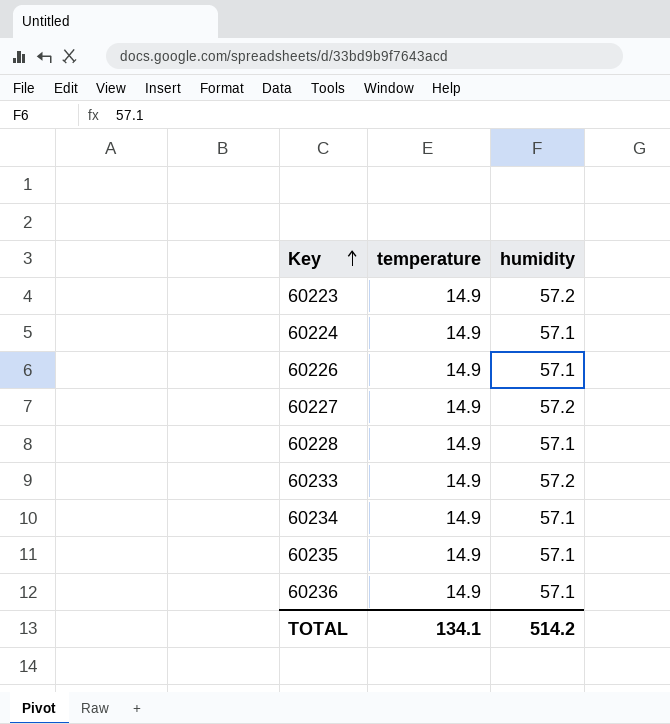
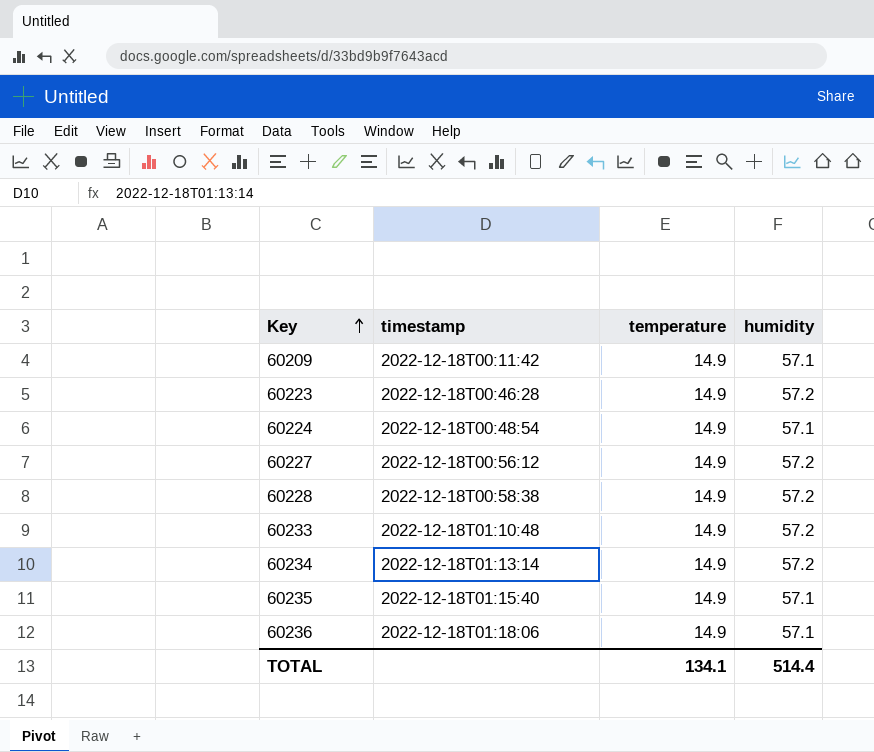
column timestamp | position: none -> 2
row 60226: 14.9 | 57.1 -> none
row 60209: none -> 2022-12-18T00:11:42 | 14.9 | 57.1
60228 | humidity: 57.1 -> 57.2
60234 | humidity: 57.1 -> 57.2
TOTAL | humidity: 514.2 -> 514.4

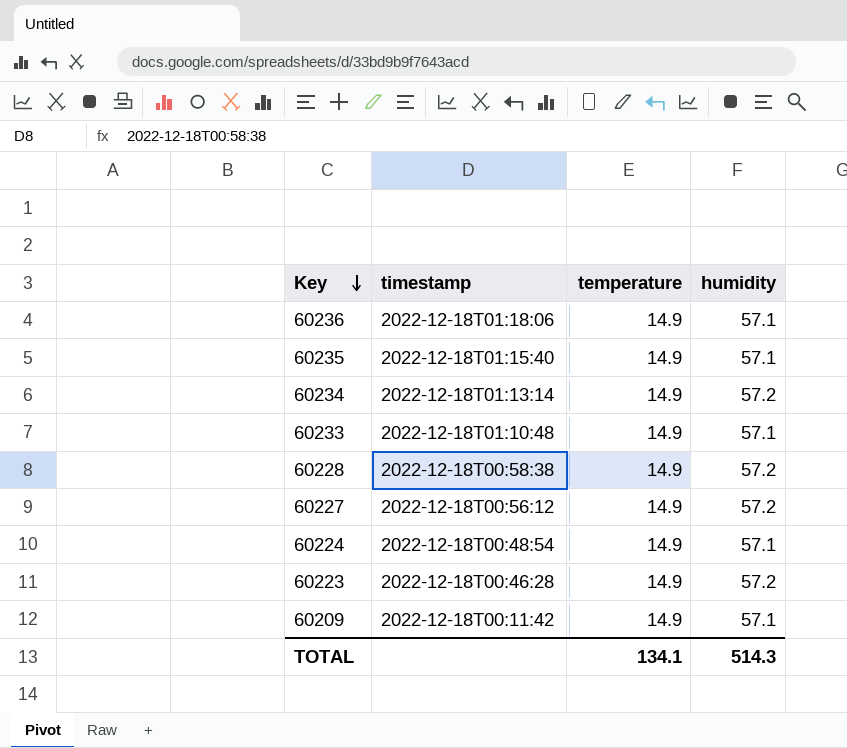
row order: Key ascending -> Key descending
60233 | humidity: 57.2 -> 57.1
TOTAL | humidity: 514.4 -> 514.3

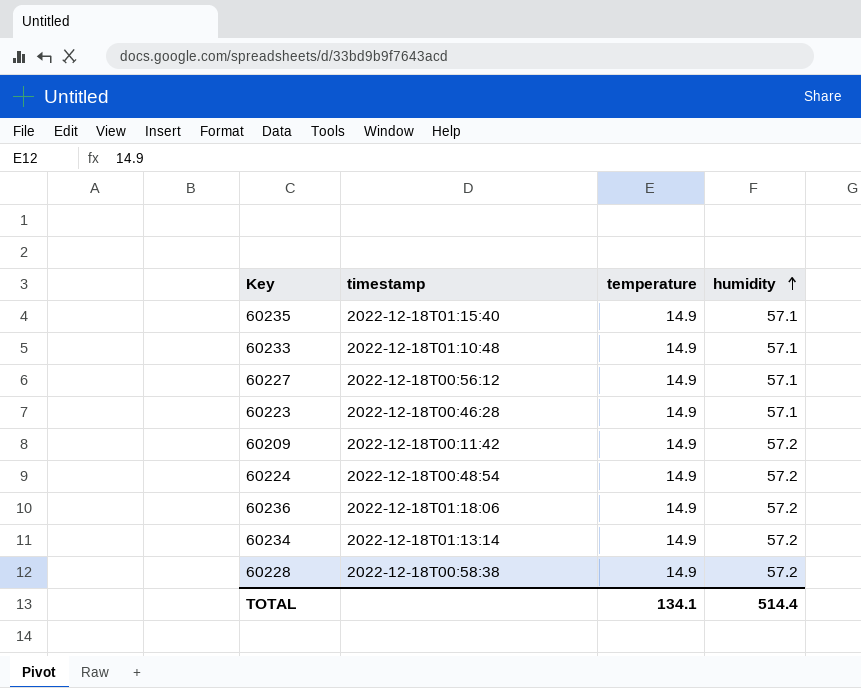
row order: Key descending -> humidity ascending
60227 | humidity: 57.2 -> 57.1
60223 | humidity: 57.2 -> 57.1
60209 | humidity: 57.1 -> 57.2
60224 | humidity: 57.1 -> 57.2
60236 | humidity: 57.1 -> 57.2
TOTAL | humidity: 514.3 -> 514.4

